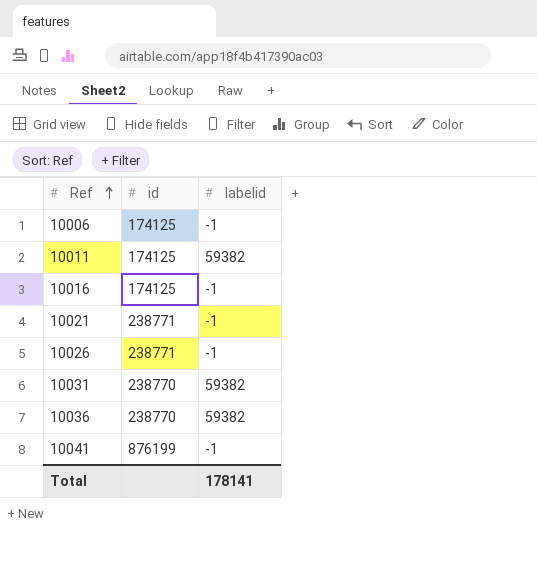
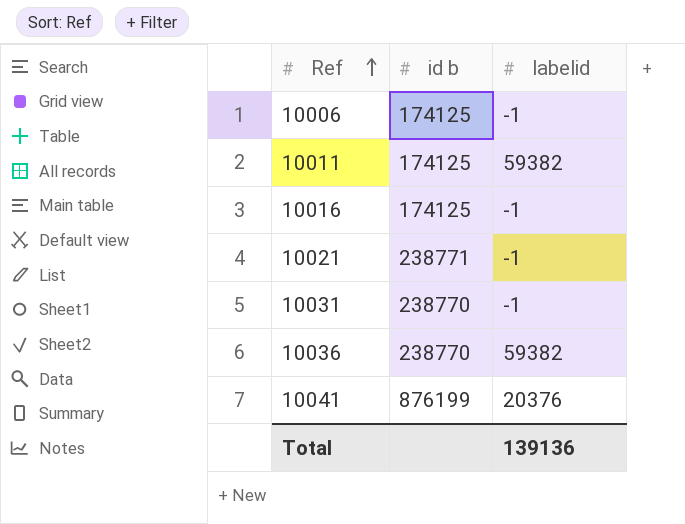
column name: id -> id b
row 10026: 238771 | -1 -> none
10031 | labelid: 59382 -> -1
10041 | labelid: -1 -> 20376
Total | labelid: 178141 -> 139136

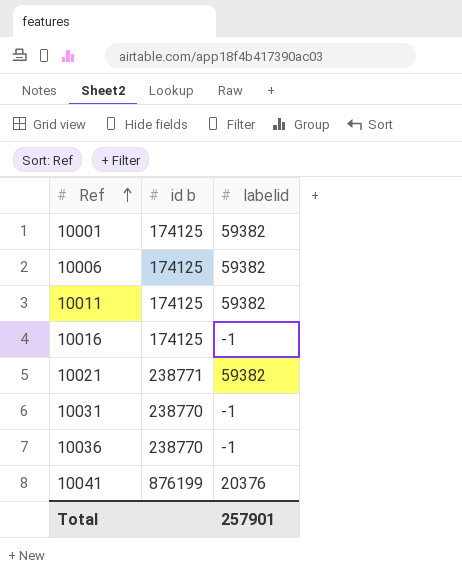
row 10001: none -> 174125 | 59382
10006 | labelid: -1 -> 59382
10021 | labelid: -1 -> 59382
10036 | labelid: 59382 -> -1
Total | labelid: 139136 -> 257901

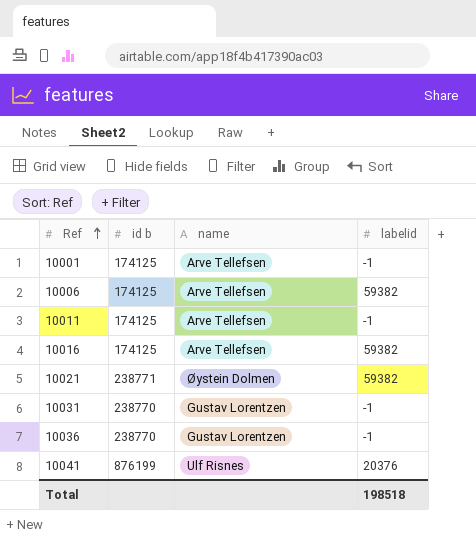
column name | position: none -> 3
10001 | labelid: 59382 -> -1
10011 | labelid: 59382 -> -1
10016 | labelid: -1 -> 59382
Total | labelid: 257901 -> 198518

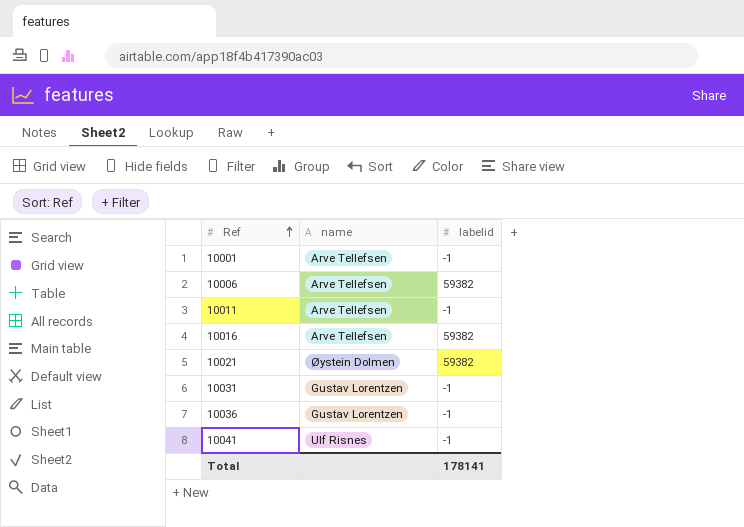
column id b | position: 2 -> none
10041 | labelid: 20376 -> -1
Total | labelid: 198518 -> 178141

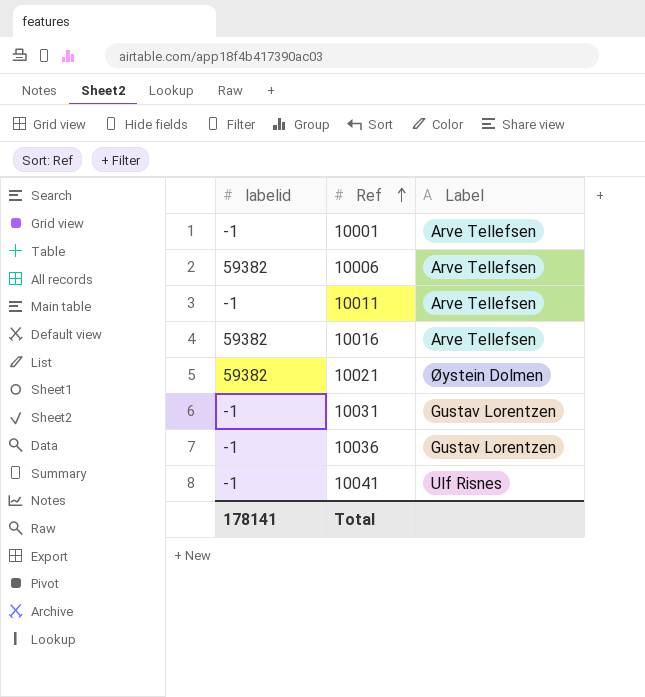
column labelid | position: 3 -> 1
column name: name -> Label

